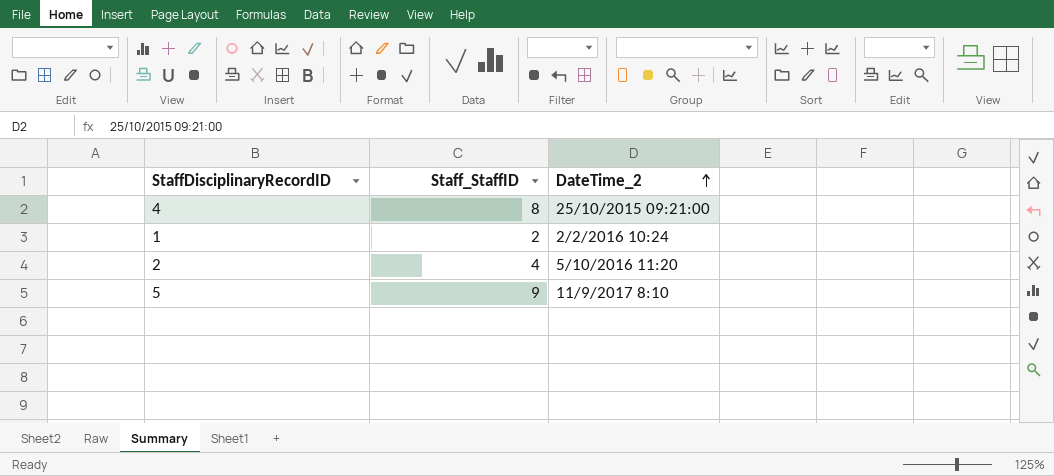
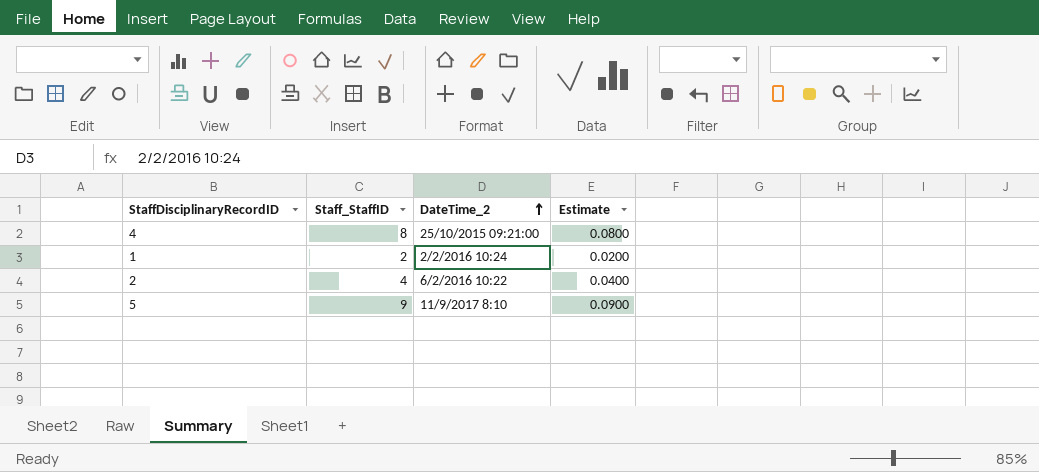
column Estimate | formula: none -> [Staff_StaffID] * 0.01
2 | DateTime_2: 5/10/2016 11:20 -> 6/2/2016 10:22

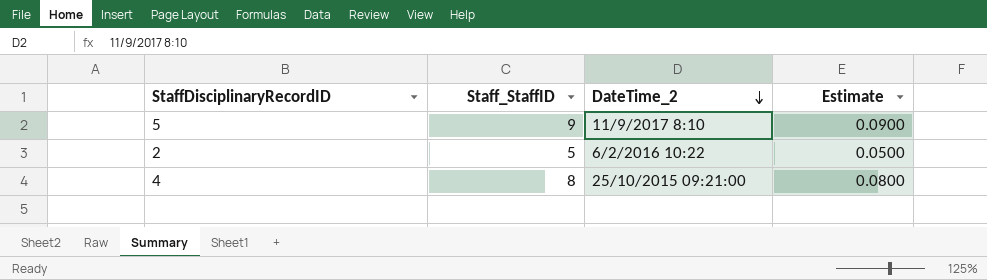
row order: DateTime_2 ascending -> DateTime_2 descending
row 1: 2 | 2/2/2016 10:24 | 0.0200 -> none
2 | Staff_StaffID: 4 -> 5
2 | Estimate: 0.0400 -> 0.0500

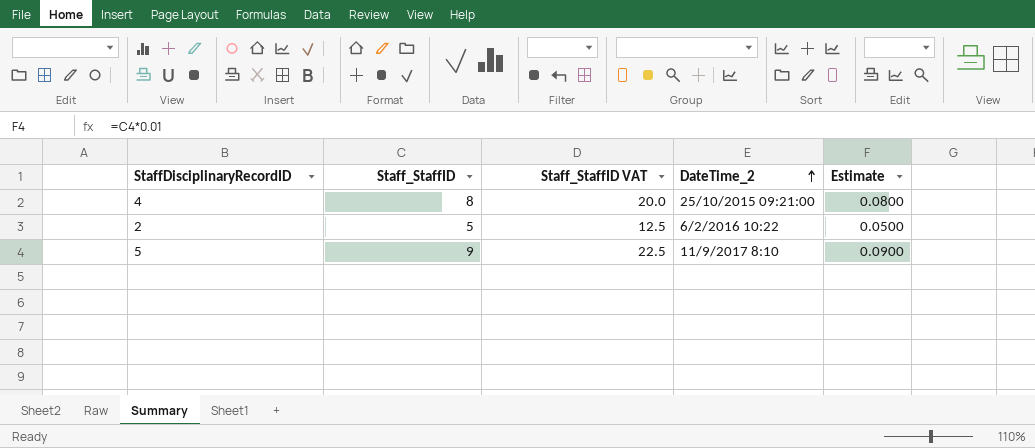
row order: DateTime_2 descending -> DateTime_2 ascending
column Staff_StaffID VAT | formula: none -> [Staff_StaffID] * 2.5

